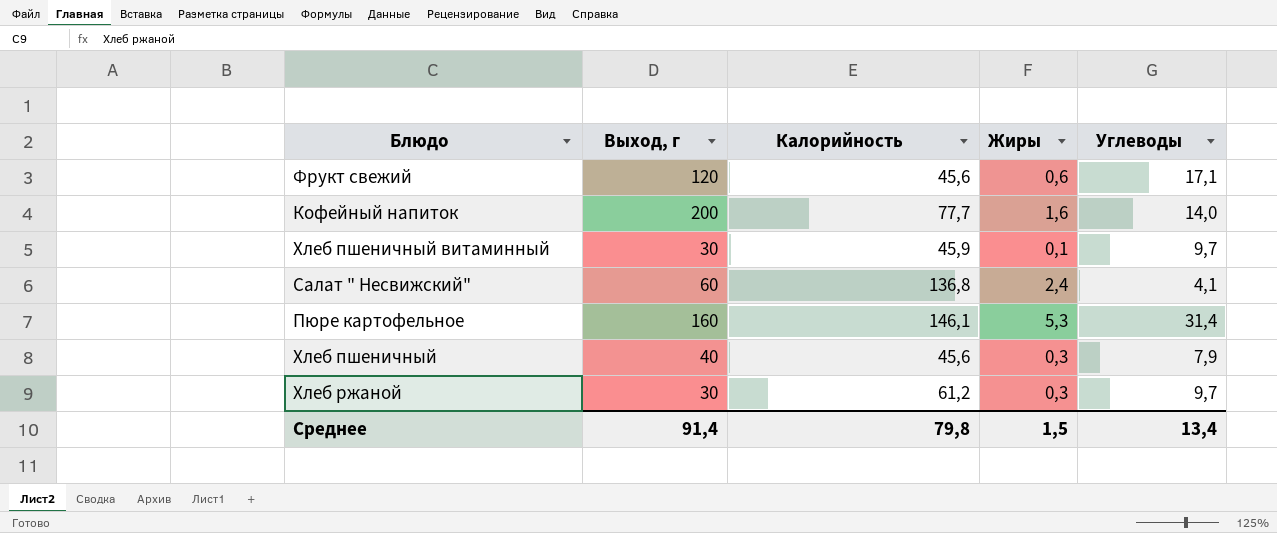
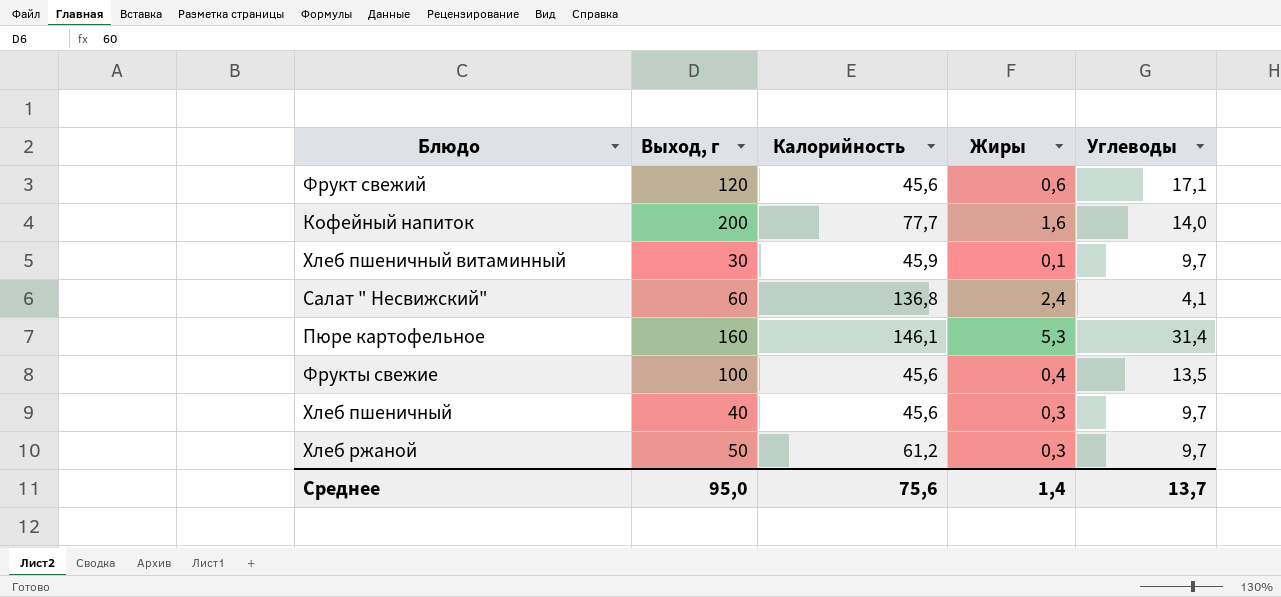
row Фрукты свежие: none -> 100 | 45,6 | 0,4 | 13,5
Хлеб пшеничный | Углеводы: 7,9 -> 9,7
Хлеб ржаной | Выход, г: 30 -> 50
Среднее | Выход, г: 91,4 -> 95,0
Среднее | Калорийность: 79,8 -> 75,6
Среднее | Жиры: 1,5 -> 1,4
Среднее | Углеводы: 13,4 -> 13,7

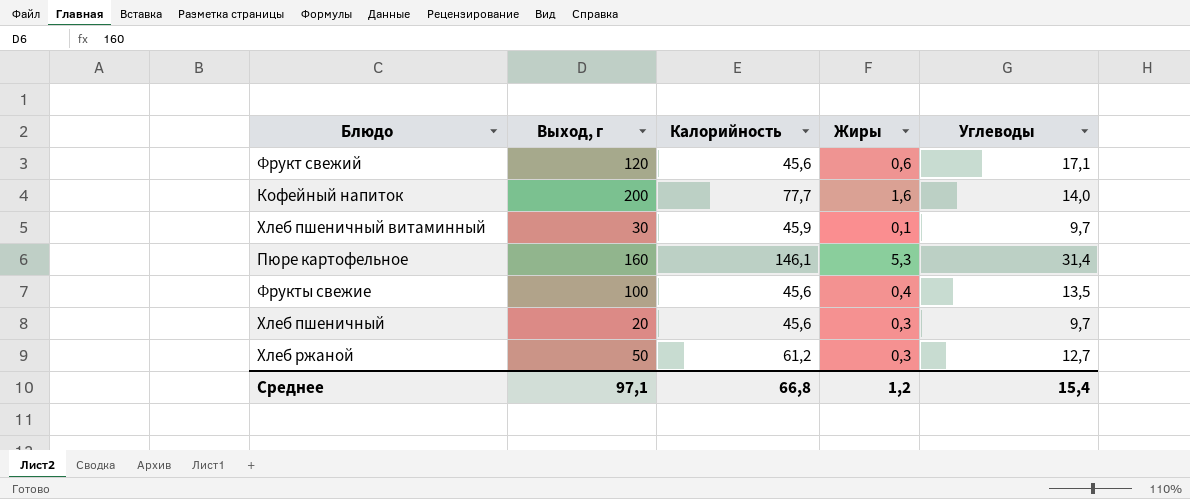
row Салат " Несвижский": 60 | 136,8 | 2,4 | 4,1 -> none
Хлеб пшеничный | Выход, г: 40 -> 20
Хлеб ржаной | Углеводы: 9,7 -> 12,7
Среднее | Выход, г: 95,0 -> 97,1
Среднее | Калорийность: 75,6 -> 66,8
Среднее | Жиры: 1,4 -> 1,2
Среднее | Углеводы: 13,7 -> 15,4

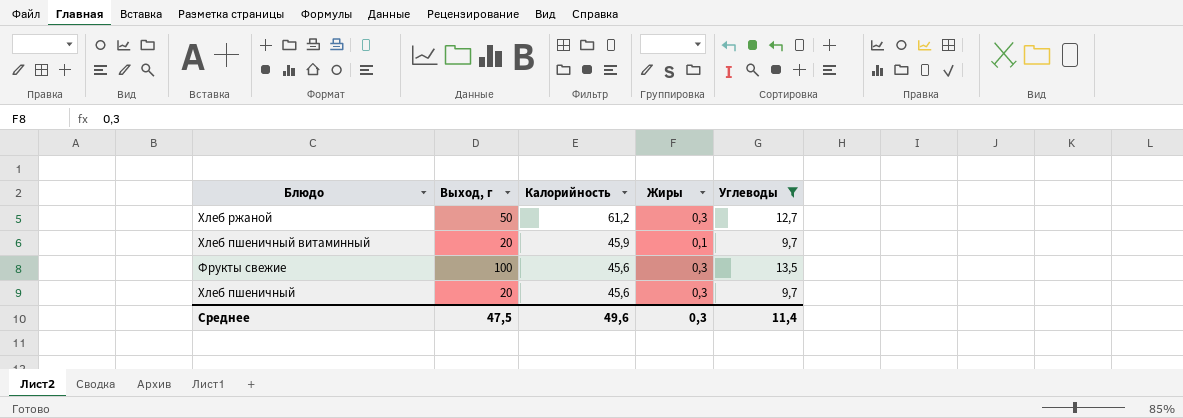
filter: none -> Углеводы <= 13,5
row order: none -> Калорийность descending
Хлеб пшеничный витаминный | Выход, г: 30 -> 20
Фрукты свежие | Жиры: 0,4 -> 0,3
Среднее | Выход, г: 97,1 -> 47,5
Среднее | Калорийность: 66,8 -> 49,6
Среднее | Жиры: 1,2 -> 0,3
Среднее | Углеводы: 15,4 -> 11,4

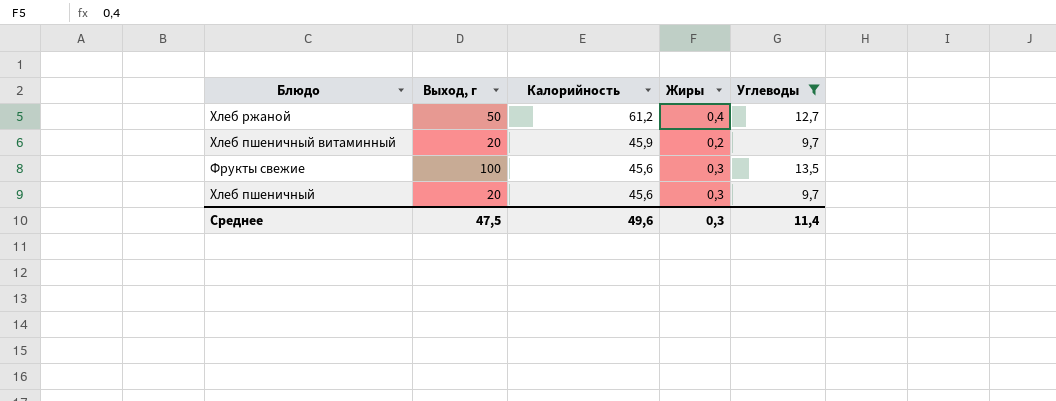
Хлеб ржаной | Жиры: 0,3 -> 0,4
Хлеб пшеничный витаминный | Жиры: 0,1 -> 0,2

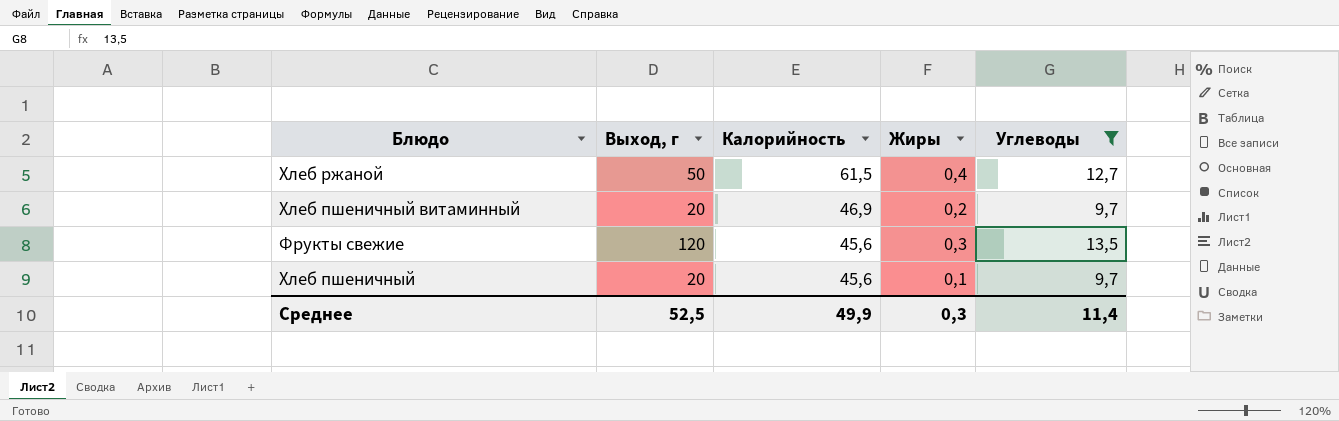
Хлеб ржаной | Калорийность: 61,2 -> 61,5
Хлеб пшеничный витаминный | Калорийность: 45,9 -> 46,9
Фрукты свежие | Выход, г: 100 -> 120
Хлеб пшеничный | Жиры: 0,3 -> 0,1
Среднее | Выход, г: 47,5 -> 52,5
Среднее | Калорийность: 49,6 -> 49,9

